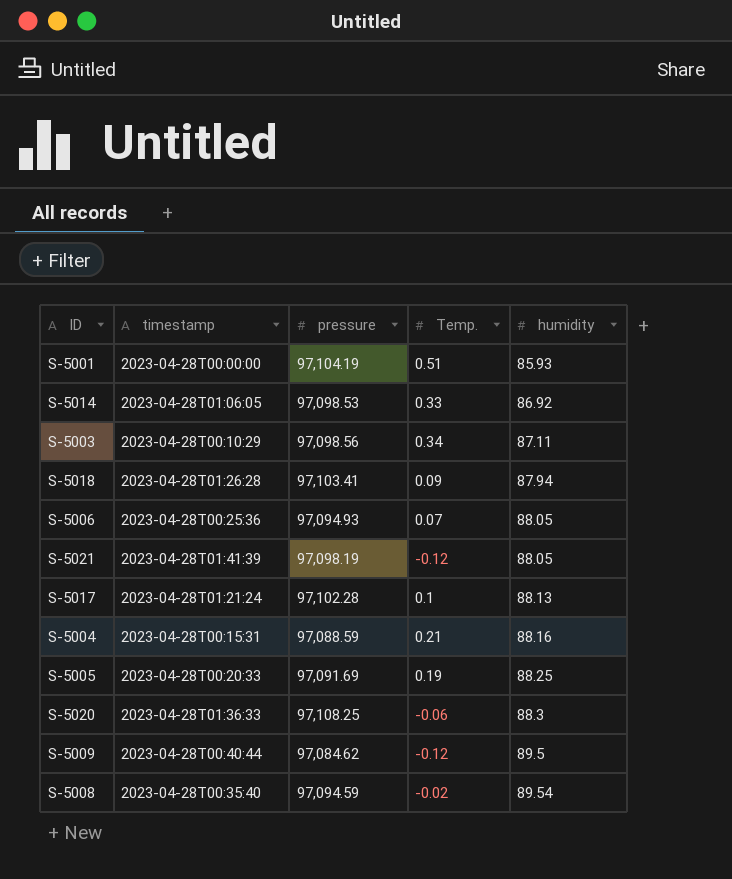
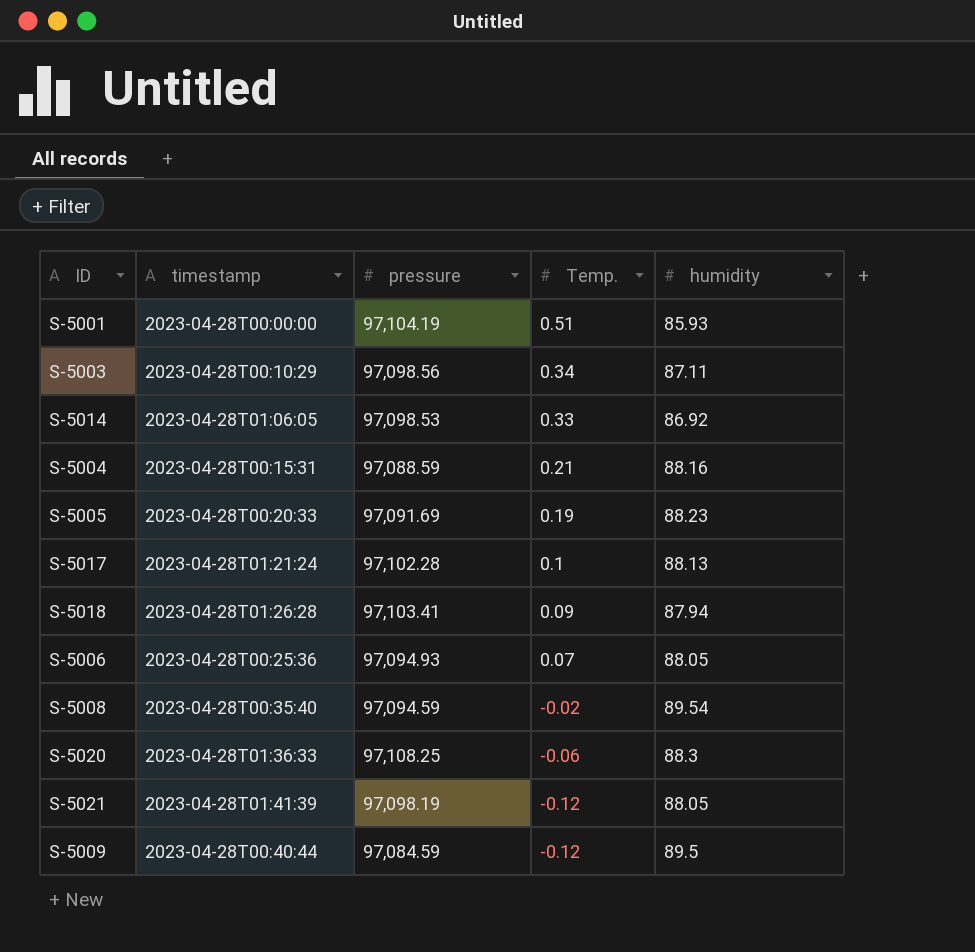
row order: humidity ascending -> Temp. descending
S-5005 | humidity: 88.25 -> 88.23
S-5009 | pressure: 97,084.62 -> 97,084.59

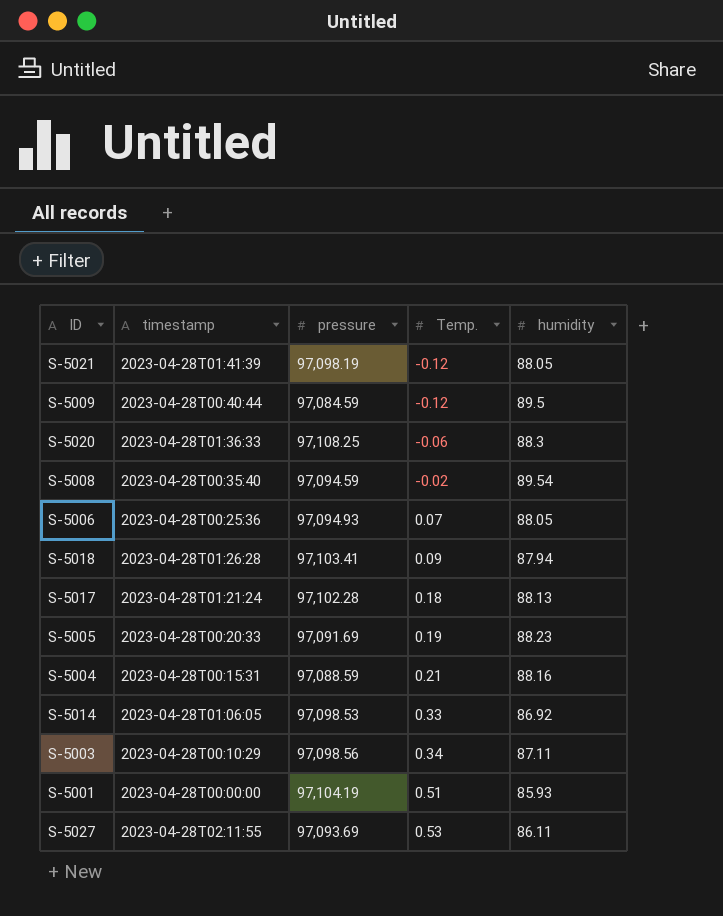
row order: Temp. descending -> Temp. ascending
S-5017 | Temp.: 0.1 -> 0.18
row S-5027: none -> 2023-04-28T02:11:55 | 97,093.69 | 0.53 | 86.11

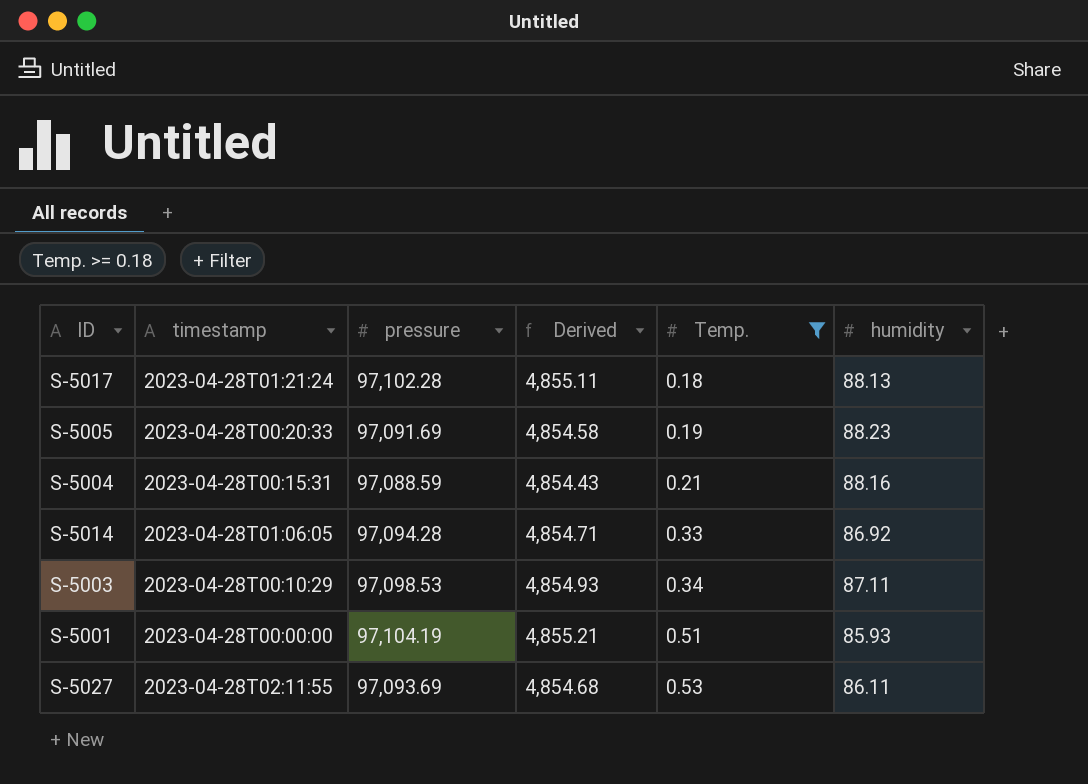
filter: none -> Temp. >= 0.18
column Derived | formula: none -> [pressure] * 0.05
S-5014 | pressure: 97,098.53 -> 97,094.28
S-5003 | pressure: 97,098.56 -> 97,098.53

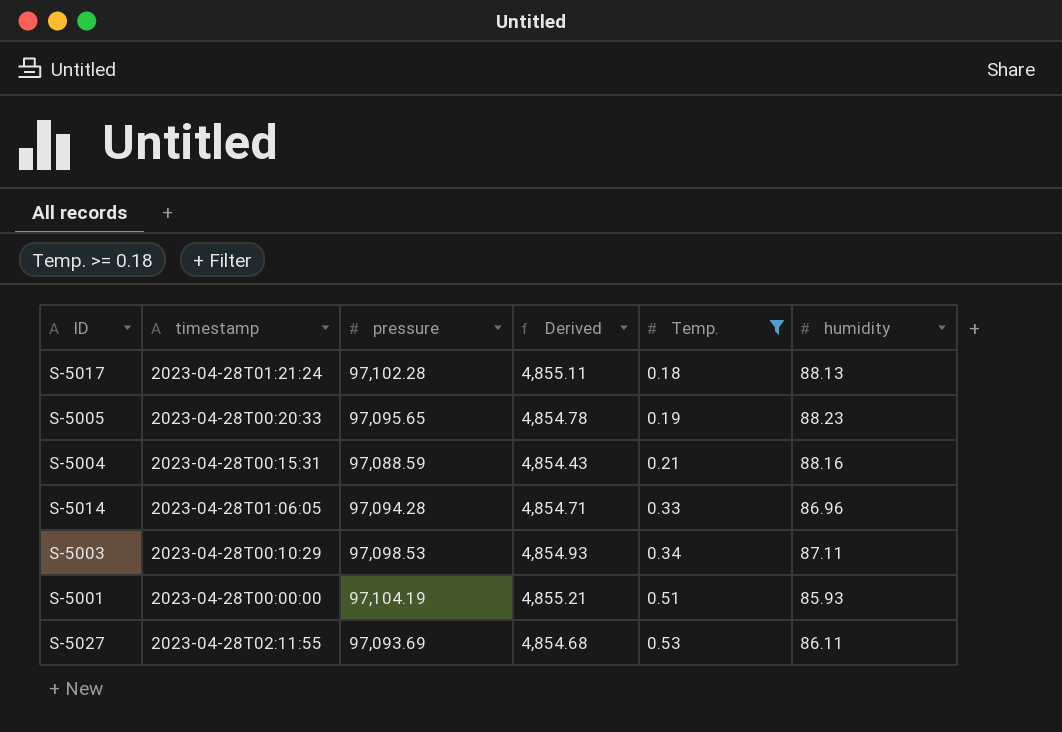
S-5005 | pressure: 97,091.69 -> 97,095.65
S-5005 | Derived: 4,854.58 -> 4,854.78
S-5014 | humidity: 86.92 -> 86.96

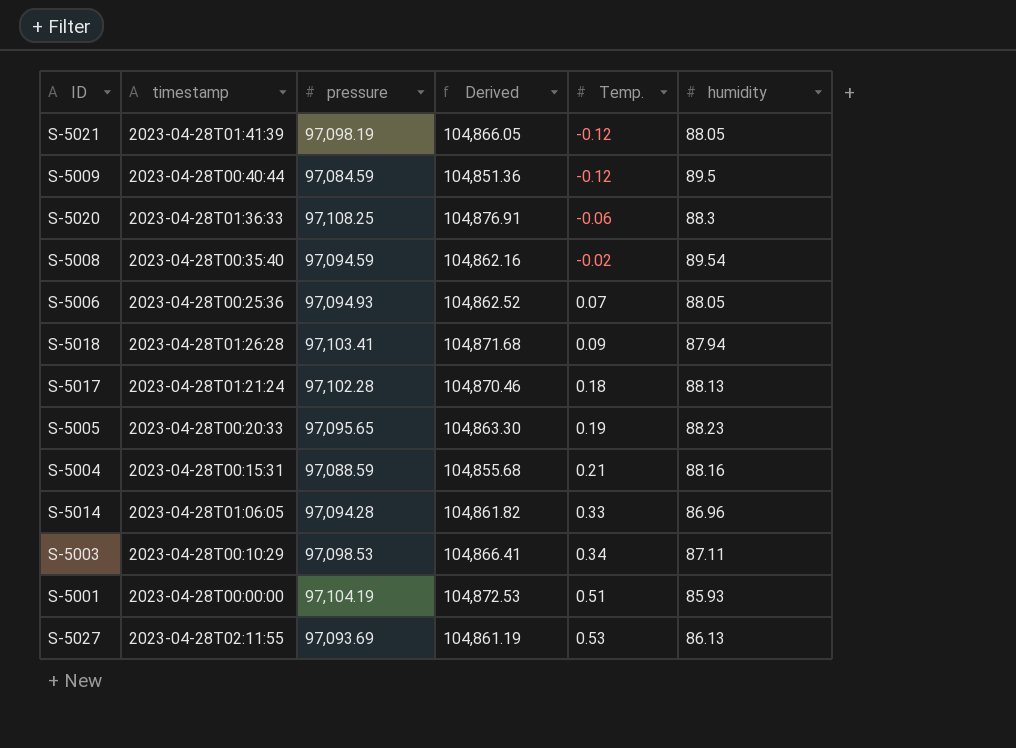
filter: Temp. >= 0.18 -> none
column Derived | formula: [pressure] * 0.05 -> [pressure] * 1.08
S-5027 | humidity: 86.11 -> 86.13

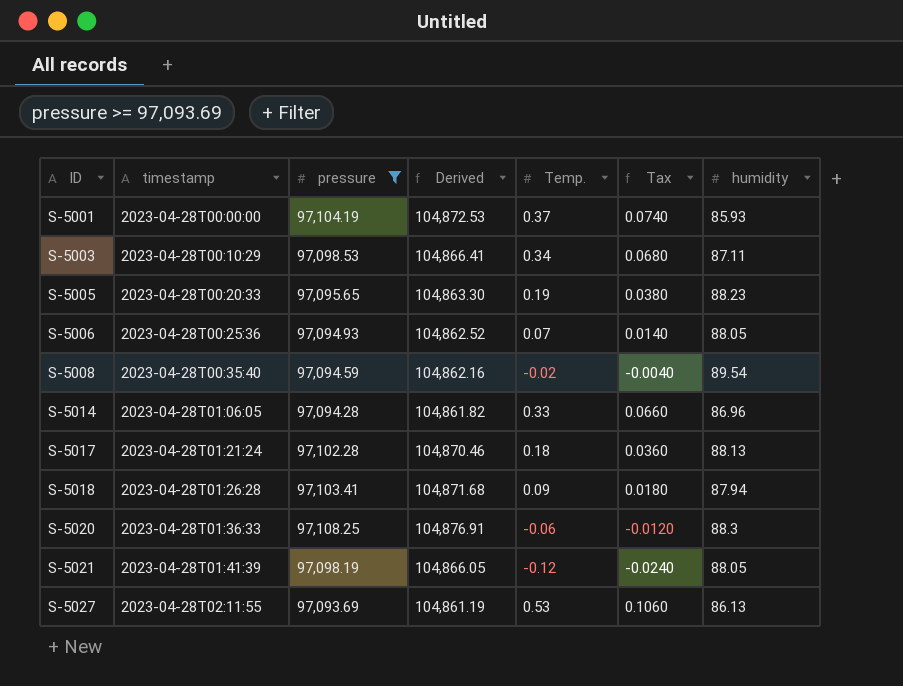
filter: none -> pressure >= 97,093.69
row order: Temp. ascending -> ID ascending
column Tax | formula: none -> [Temp.] * 0.2
S-5001 | Temp.: 0.51 -> 0.37

